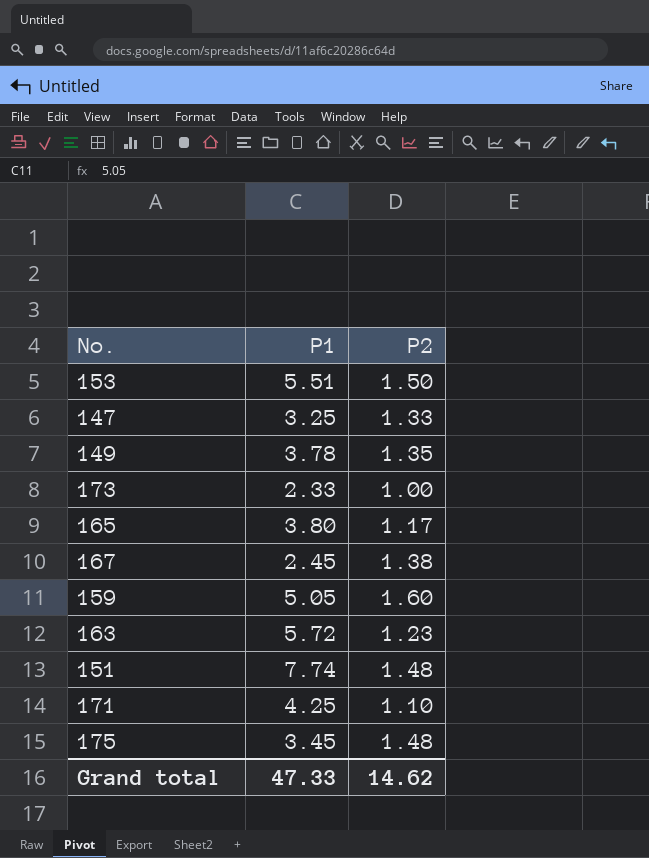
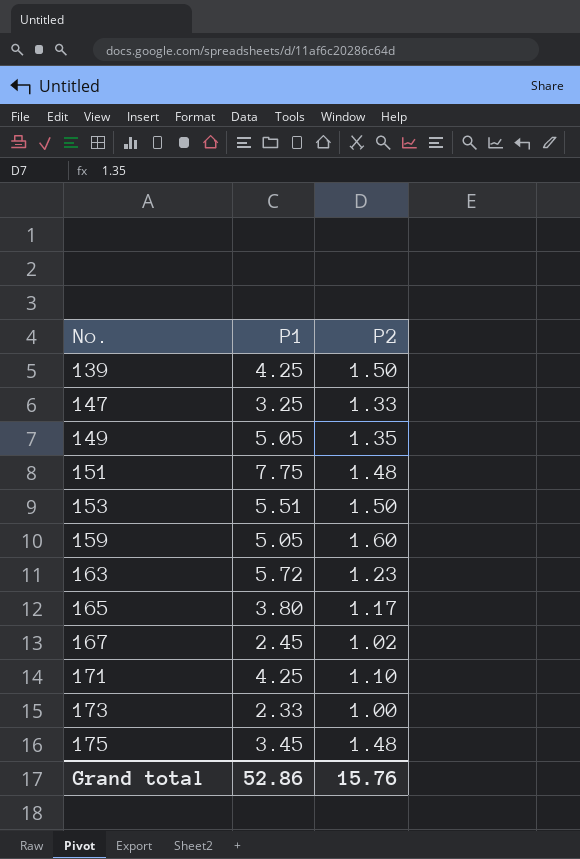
row order: none -> No. ascending
row 139: none -> 4.25 | 1.50
149 | P1: 3.78 -> 5.05
151 | P1: 7.74 -> 7.75
167 | P2: 1.38 -> 1.02
Grand total | P1: 47.33 -> 52.86
Grand total | P2: 14.62 -> 15.76

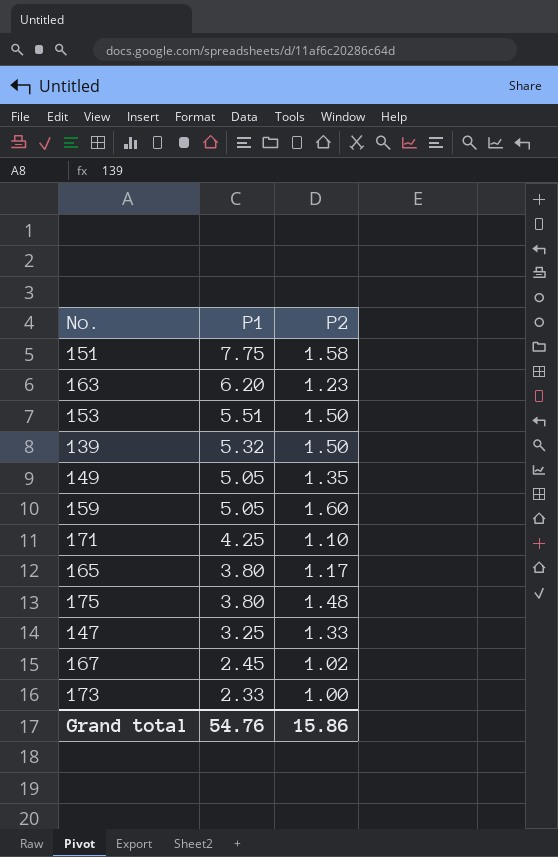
row order: No. ascending -> P1 descending
151 | P2: 1.48 -> 1.58
163 | P1: 5.72 -> 6.20
139 | P1: 4.25 -> 5.32
175 | P1: 3.45 -> 3.80
Grand total | P1: 52.86 -> 54.76
Grand total | P2: 15.76 -> 15.86

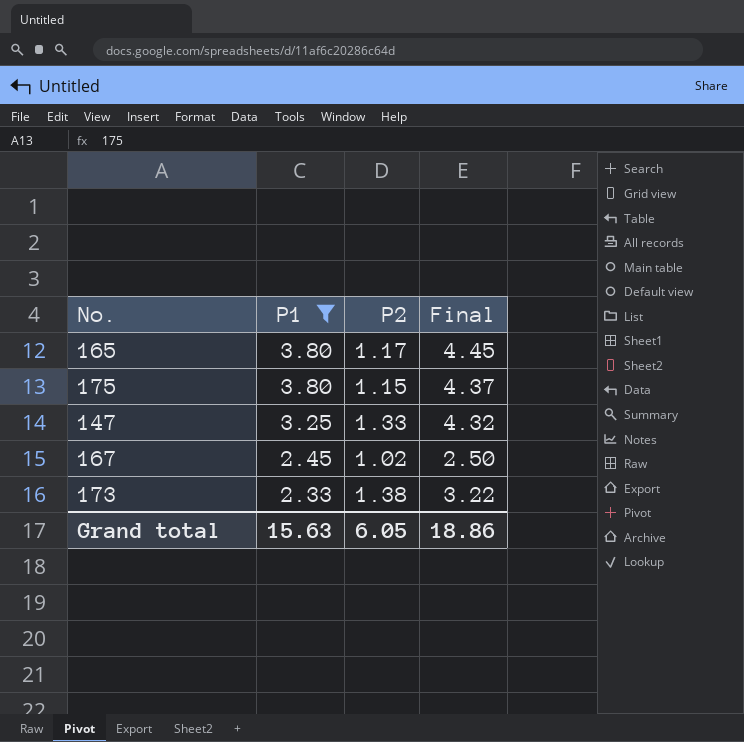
filter: none -> P1 <= 3.80
column Final | formula: none -> [P1] * [P2]
175 | P2: 1.48 -> 1.15
173 | P2: 1.00 -> 1.38
Grand total | P1: 54.76 -> 15.63
Grand total | P2: 15.86 -> 6.05

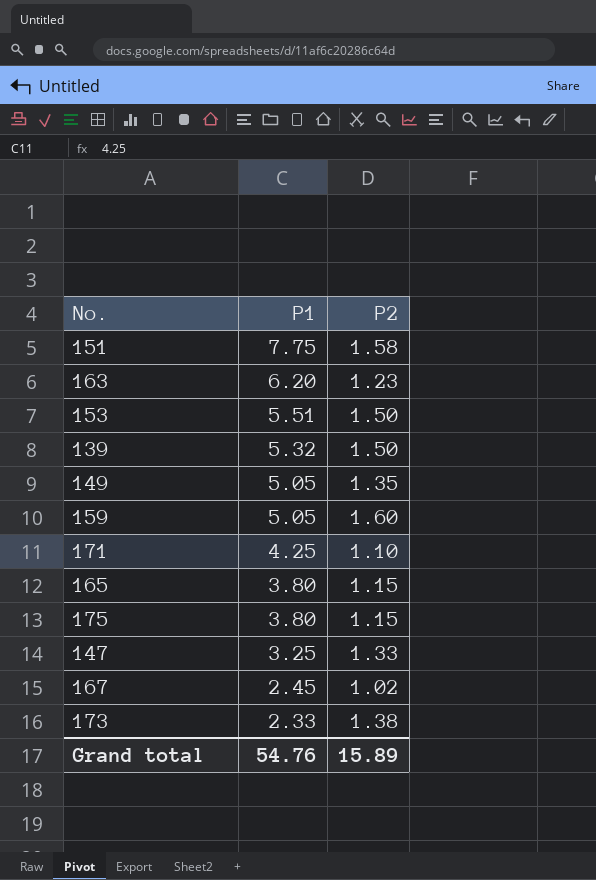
filter: P1 <= 3.80 -> none
column Final | formula: [P1] * [P2] -> none
165 | P2: 1.17 -> 1.15
Grand total | P1: 15.63 -> 54.76
Grand total | P2: 6.05 -> 15.89

